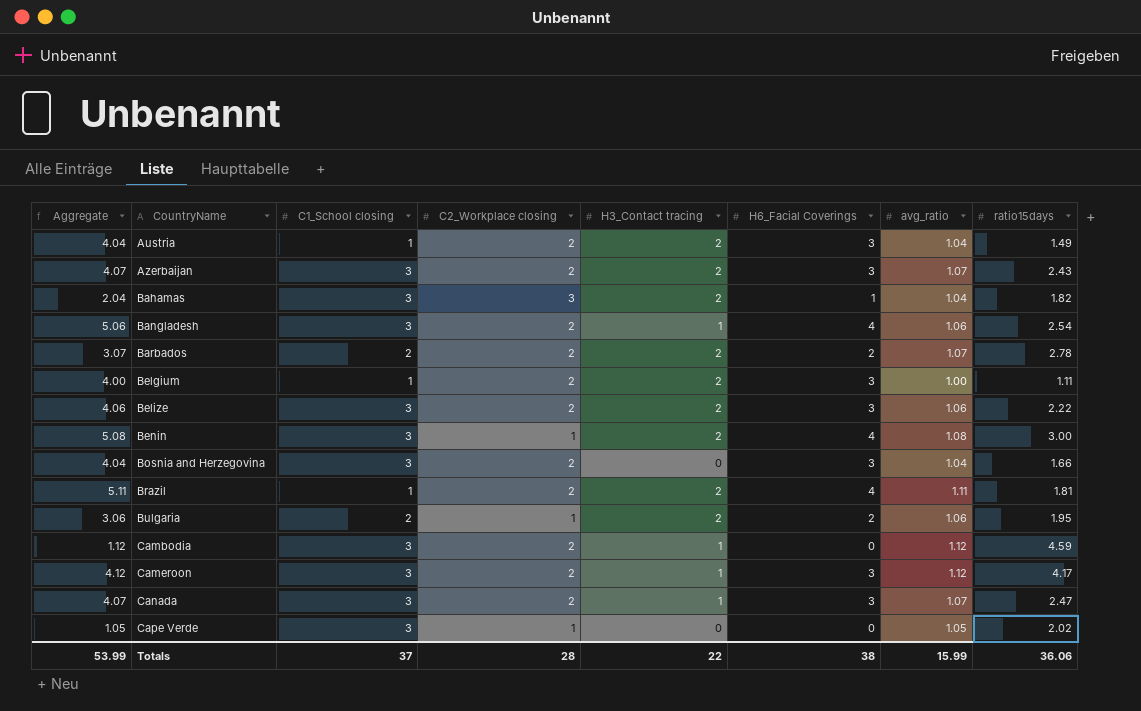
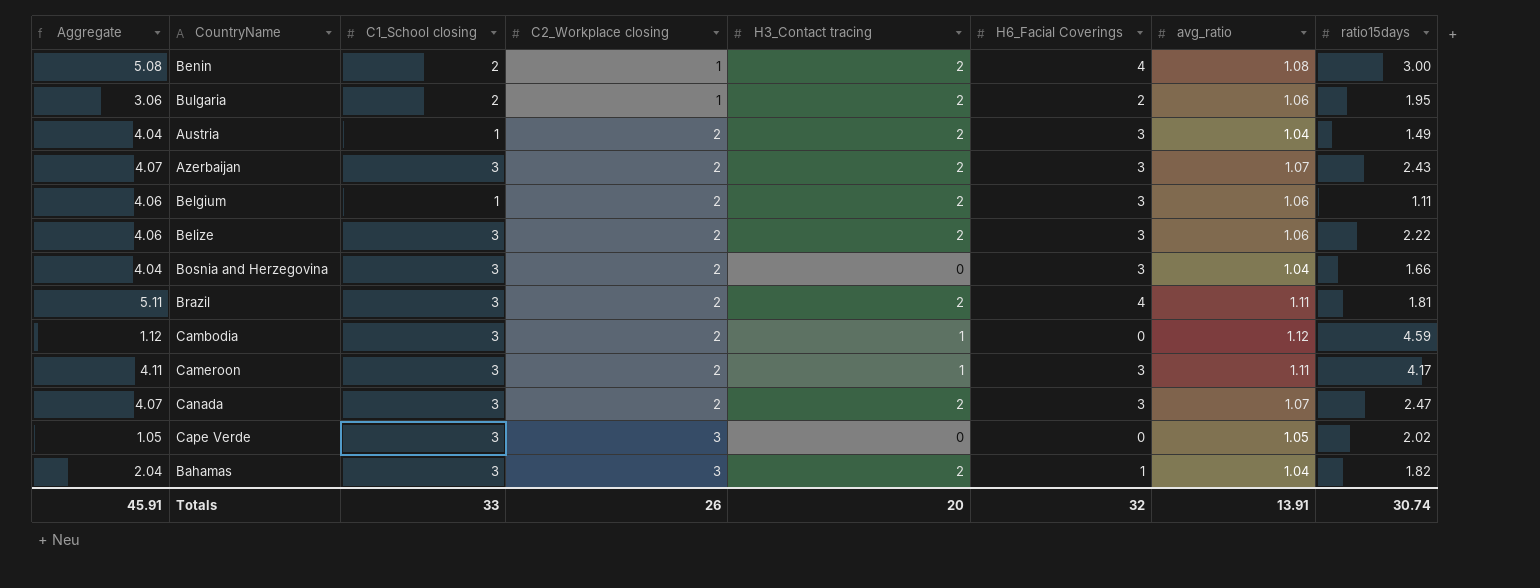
row order: CountryName ascending -> C2_Workplace closing ascending
row Bangladesh: 5.06 | 3 | 2 | 1 | 4 | 1.06 | 2.54 -> none
row Barbados: 3.07 | 2 | 2 | 2 | 2 | 1.07 | 2.78 -> none
Benin | C1_School closing: 3 -> 2
Belgium | Aggregate: 4.00 -> 4.06
Belgium | avg_ratio: 1.00 -> 1.06
Brazil | C1_School closing: 1 -> 3
Cameroon | Aggregate: 4.12 -> 4.11
Cameroon | avg_ratio: 1.12 -> 1.11
Canada | H3_Contact tracing: 1 -> 2
Cape Verde | C2_Workplace closing: 1 -> 3
Totals | Aggregate: 53.99 -> 45.91
Totals | C1_School closing: 37 -> 33
Totals | C2_Workplace closing: 28 -> 26
Totals | H3_Contact tracing: 22 -> 20
Totals | H6_Facial Coverings: 38 -> 32
Totals | avg_ratio: 15.99 -> 13.91
Totals | ratio15days: 36.06 -> 30.74

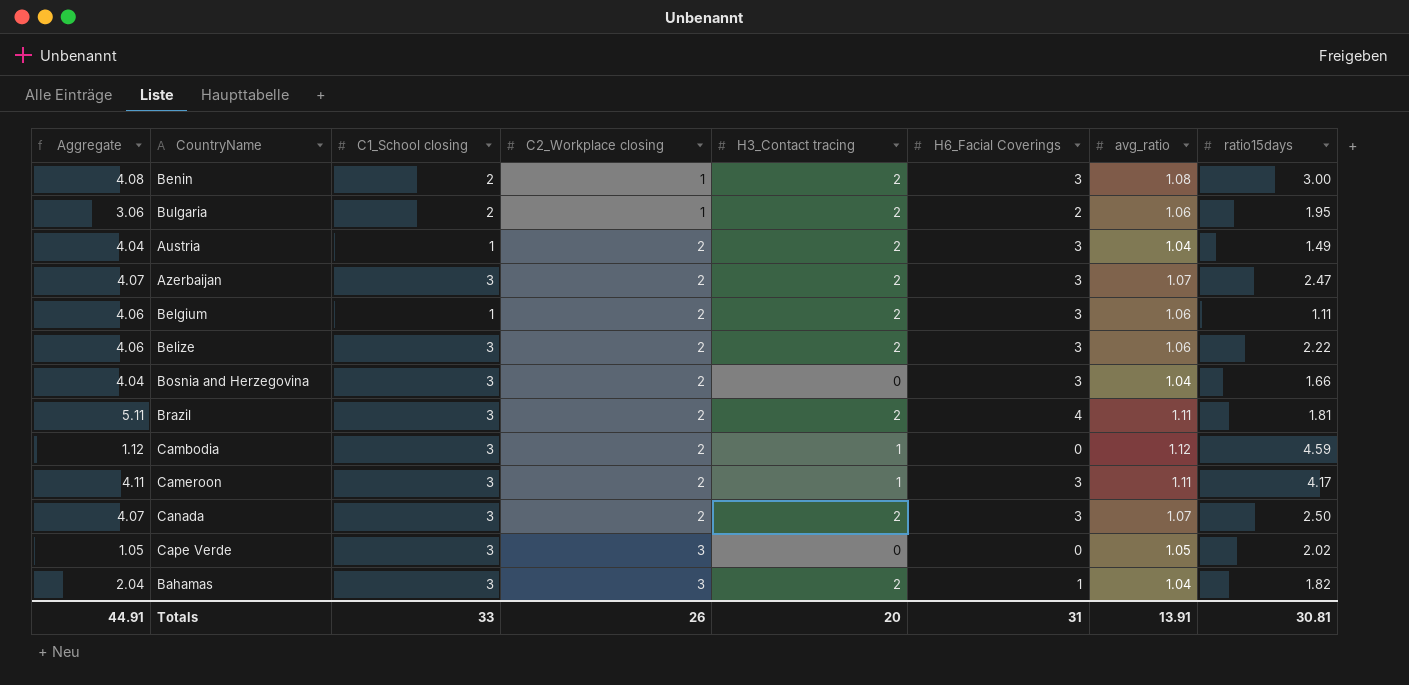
Benin | Aggregate: 5.08 -> 4.08
Benin | H6_Facial Coverings: 4 -> 3
Azerbaijan | ratio15days: 2.43 -> 2.47
Canada | ratio15days: 2.47 -> 2.50
Totals | Aggregate: 45.91 -> 44.91
Totals | H6_Facial Coverings: 32 -> 31
Totals | ratio15days: 30.74 -> 30.81

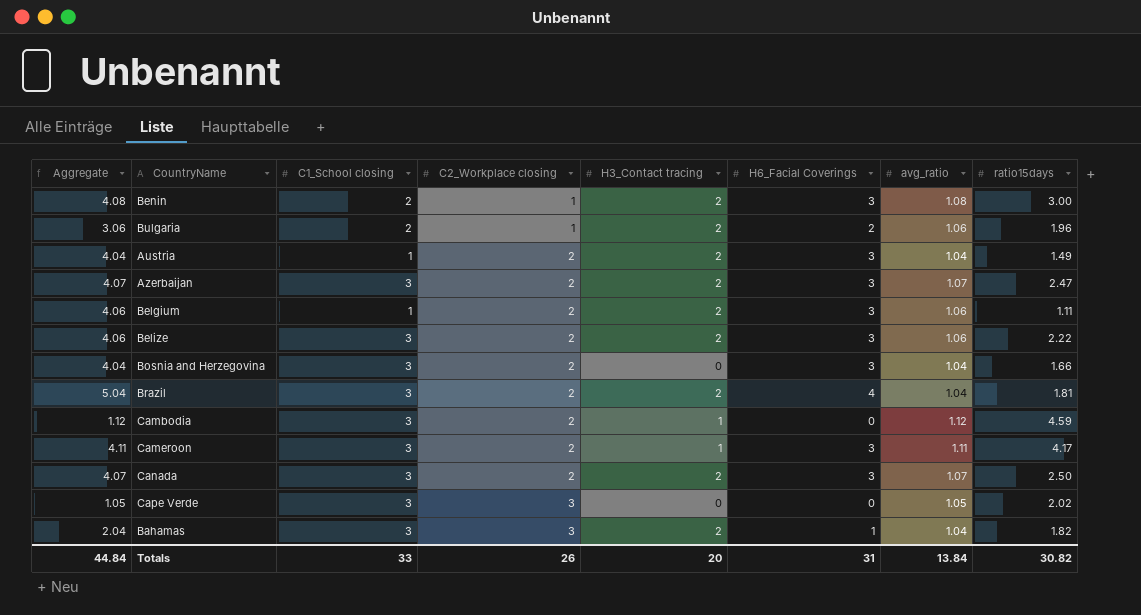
Bulgaria | ratio15days: 1.95 -> 1.96
Brazil | Aggregate: 5.11 -> 5.04
Brazil | avg_ratio: 1.11 -> 1.04
Totals | Aggregate: 44.91 -> 44.84
Totals | avg_ratio: 13.91 -> 13.84
Totals | ratio15days: 30.81 -> 30.82

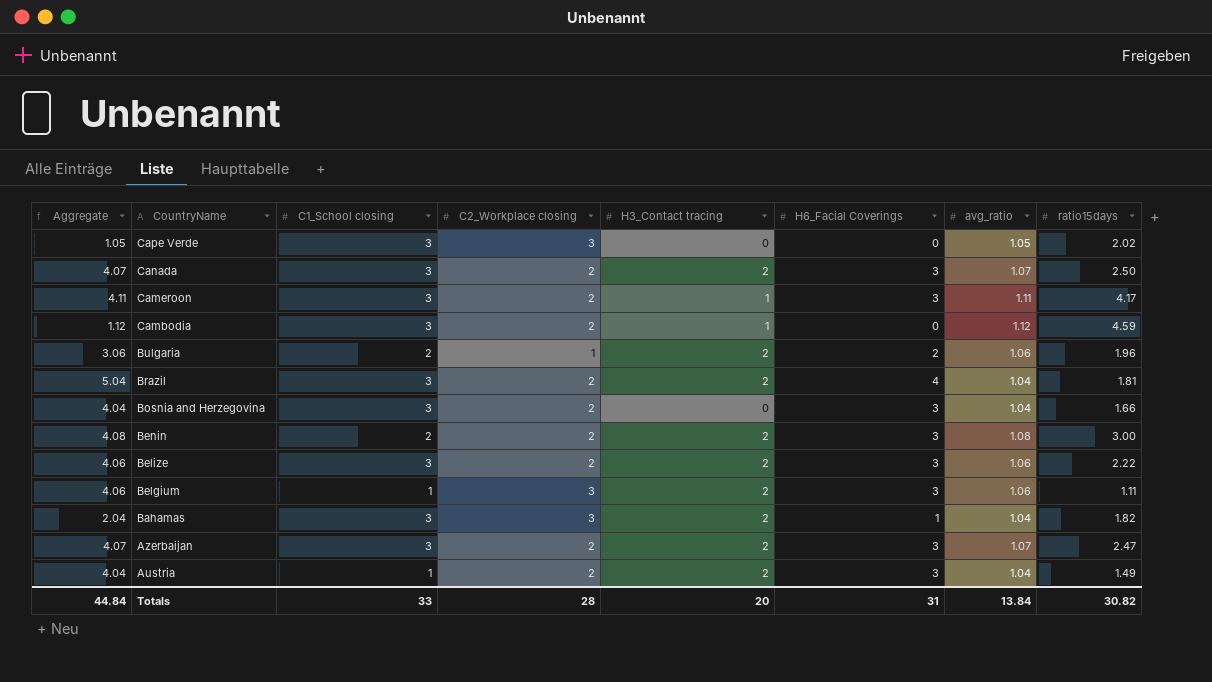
row order: C2_Workplace closing ascending -> CountryName descending
Benin | C2_Workplace closing: 1 -> 2
Belgium | C2_Workplace closing: 2 -> 3
Totals | C2_Workplace closing: 26 -> 28

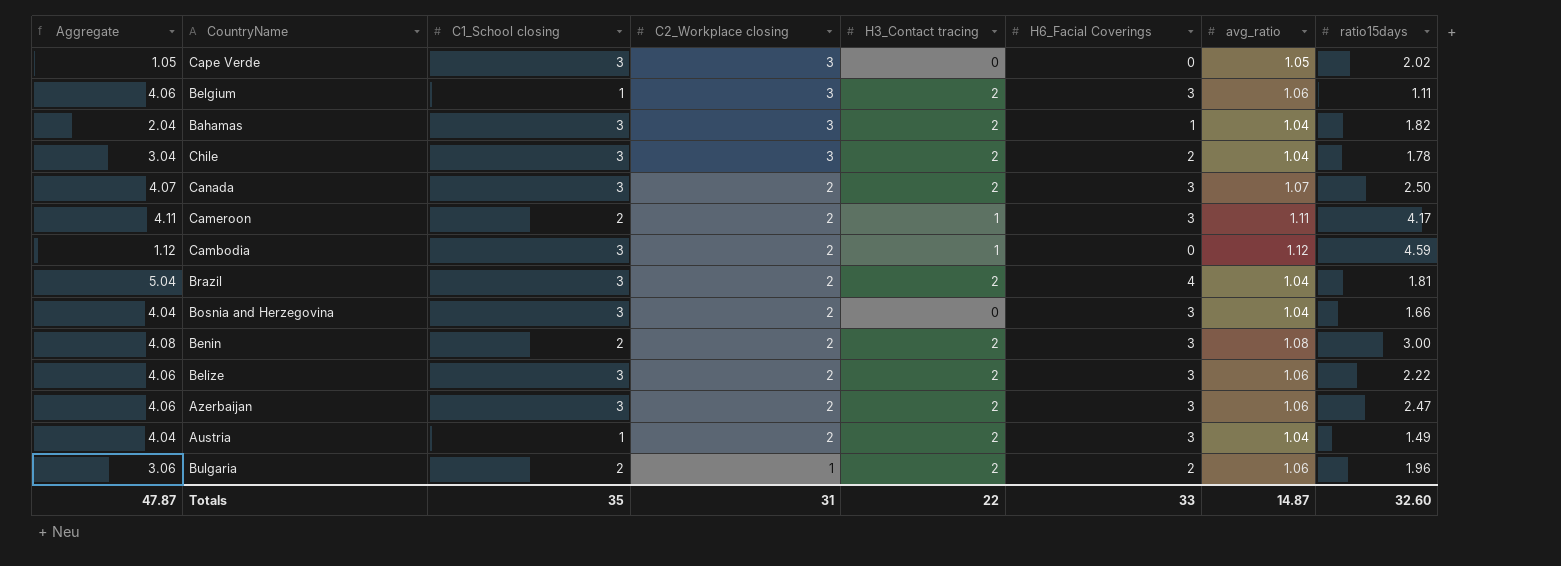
row order: CountryName descending -> C2_Workplace closing descending
row Chile: none -> 3.04 | 3 | 3 | 2 | 2 | 1.04 | 1.78
Cameroon | C1_School closing: 3 -> 2
Azerbaijan | Aggregate: 4.07 -> 4.06
Azerbaijan | avg_ratio: 1.07 -> 1.06
Totals | Aggregate: 44.84 -> 47.87
Totals | C1_School closing: 33 -> 35
Totals | C2_Workplace closing: 28 -> 31
Totals | H3_Contact tracing: 20 -> 22
Totals | H6_Facial Coverings: 31 -> 33
Totals | avg_ratio: 13.84 -> 14.87
Totals | ratio15days: 30.82 -> 32.60

